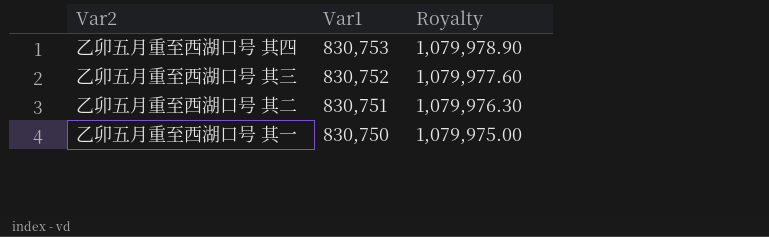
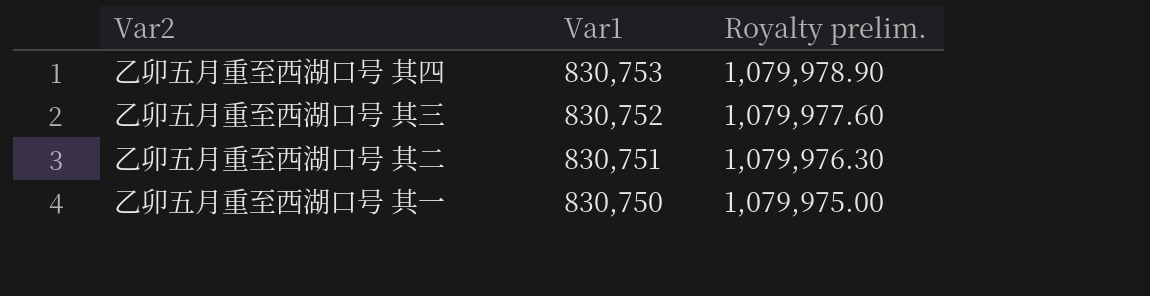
column name: Royalty -> Royalty prelim.

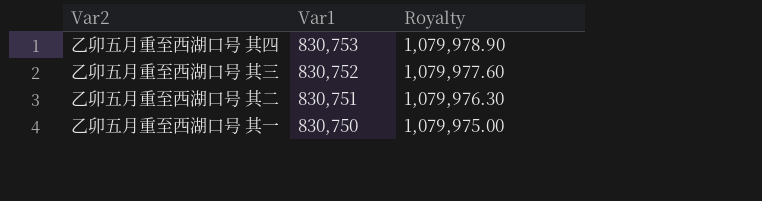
column name: Royalty prelim. -> Royalty

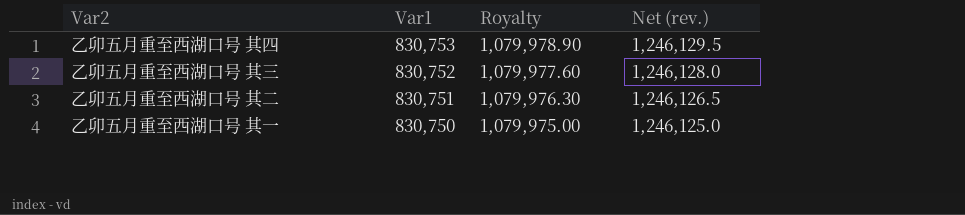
column Net (rev.) | formula: none -> [Var1] * 1.5

